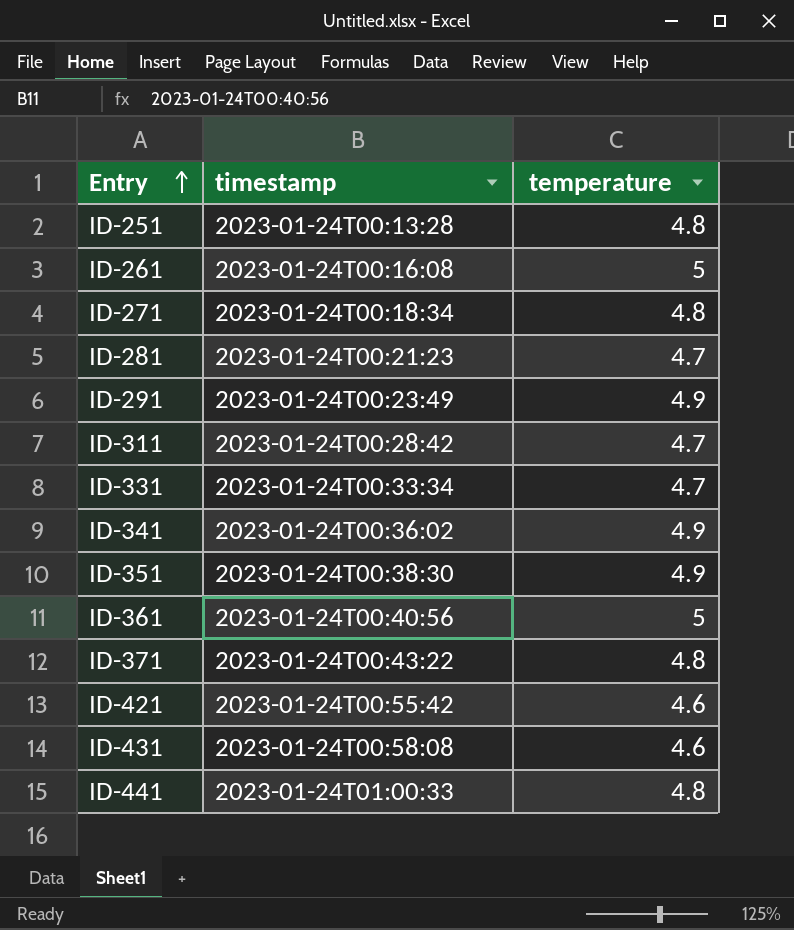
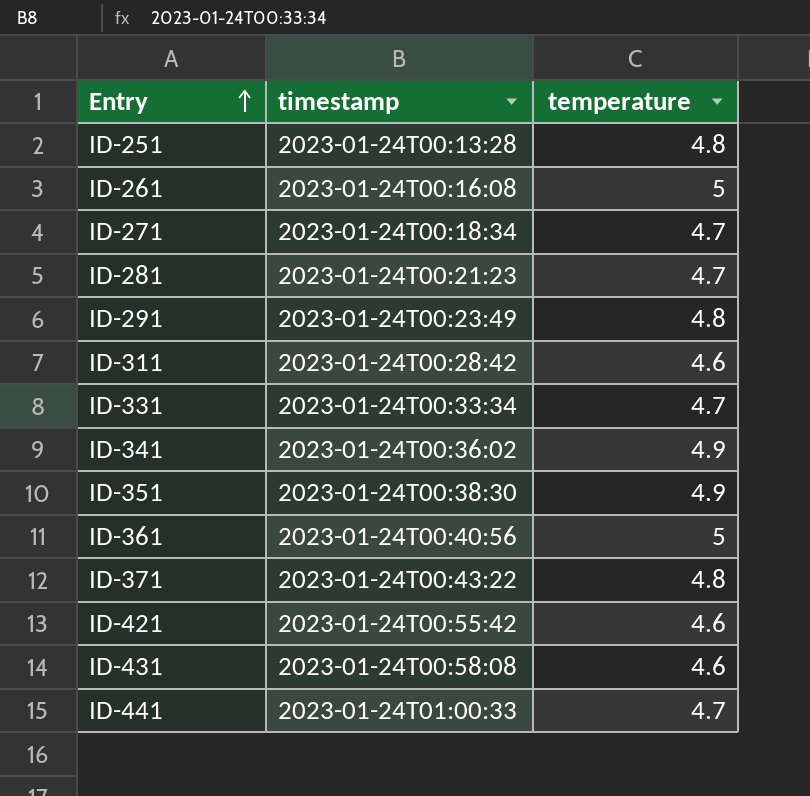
ID-271 | temperature: 4.8 -> 4.7
ID-291 | temperature: 4.9 -> 4.8
ID-311 | temperature: 4.7 -> 4.6
ID-441 | temperature: 4.8 -> 4.7

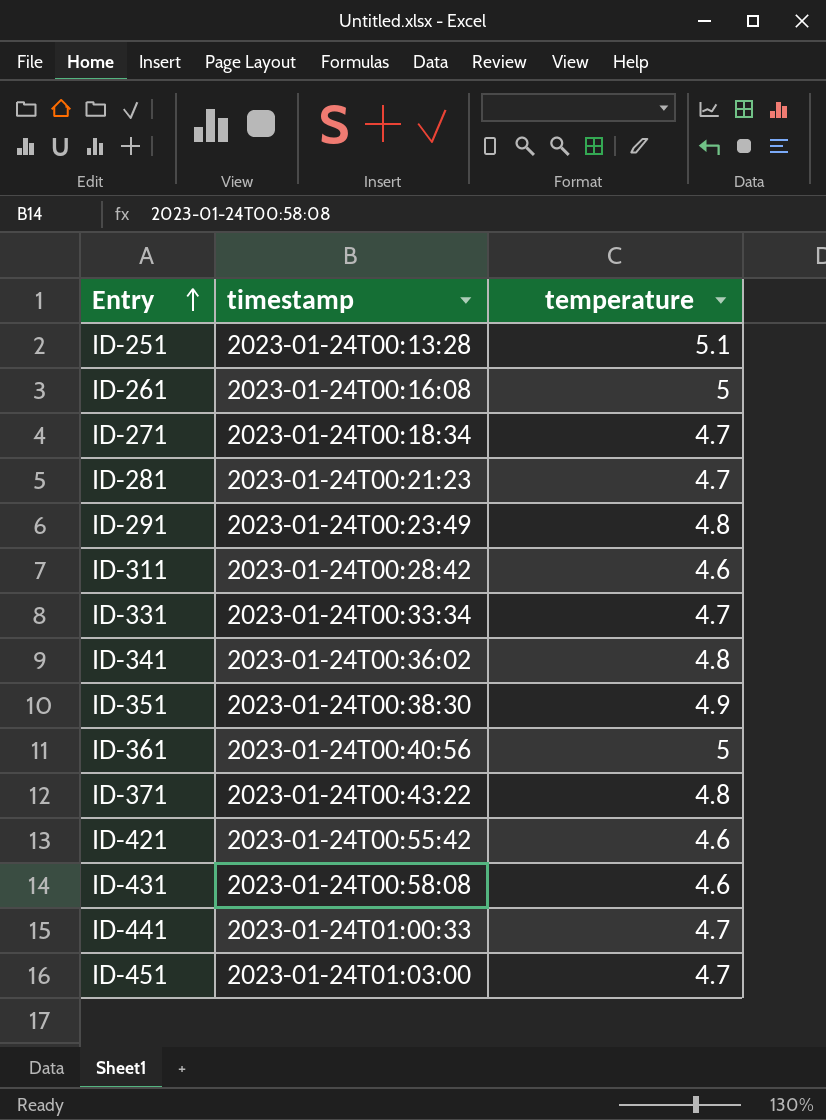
ID-251 | temperature: 4.8 -> 5.1
ID-341 | temperature: 4.9 -> 4.8
row ID-451: none -> 2023-01-24T01:03:00 | 4.7

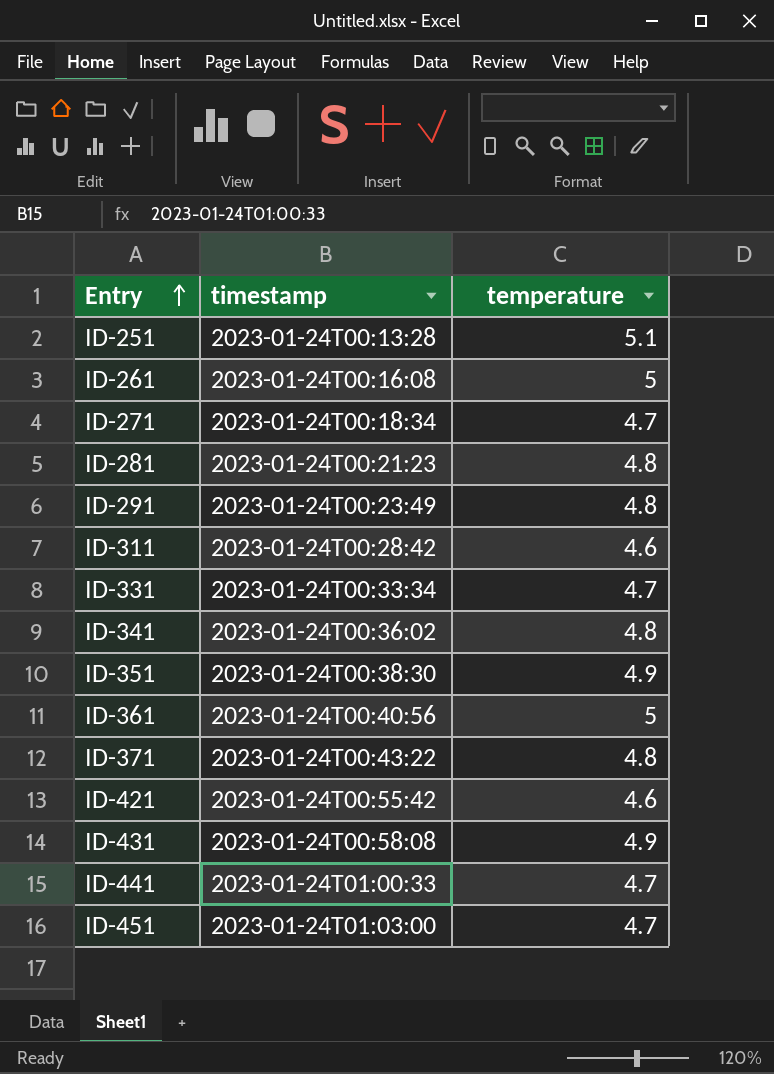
ID-281 | temperature: 4.7 -> 4.8
ID-431 | temperature: 4.6 -> 4.9

